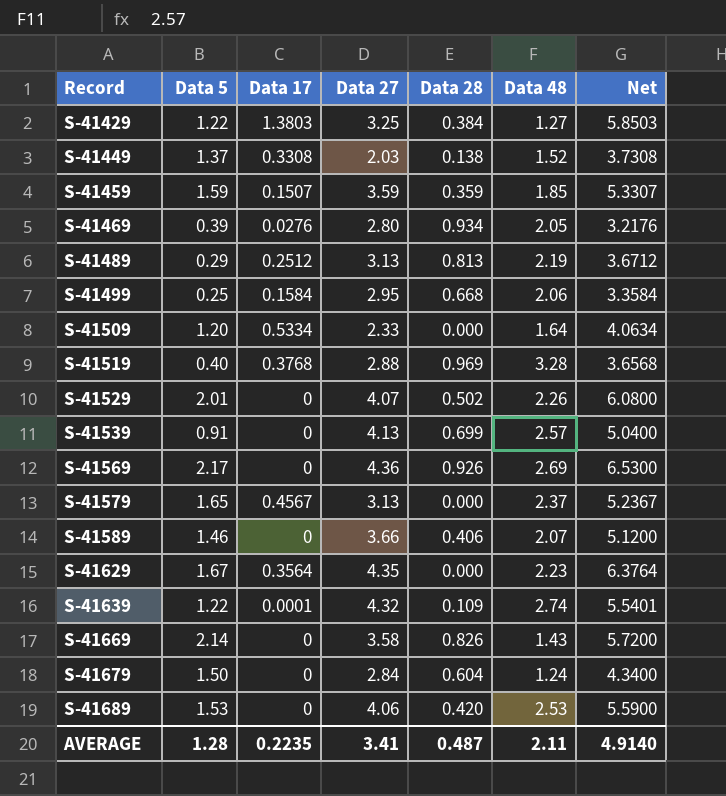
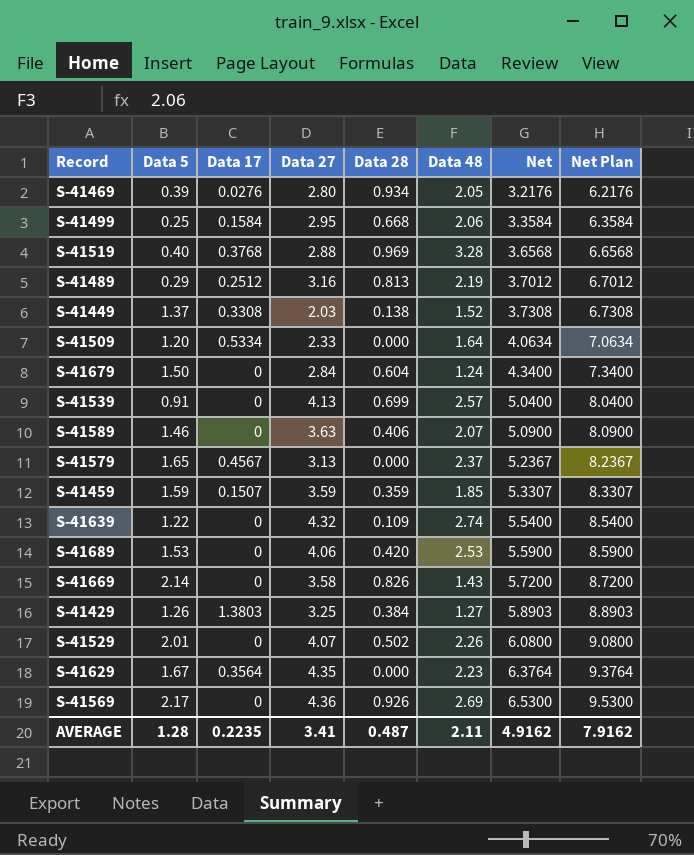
row order: Record ascending -> Net ascending
column Net Plan | formula: none -> [Net] + 3
S-41489 | Data 27: 3.13 -> 3.16
S-41489 | Net: 3.6712 -> 3.7012
S-41589 | Data 27: 3.66 -> 3.63
S-41589 | Net: 5.1200 -> 5.0900
S-41639 | Data 17: 0.0001 -> 0
S-41639 | Net: 5.5401 -> 5.5400
S-41429 | Data 5: 1.22 -> 1.26
S-41429 | Net: 5.8503 -> 5.8903
AVERAGE | Net: 4.9140 -> 4.9162

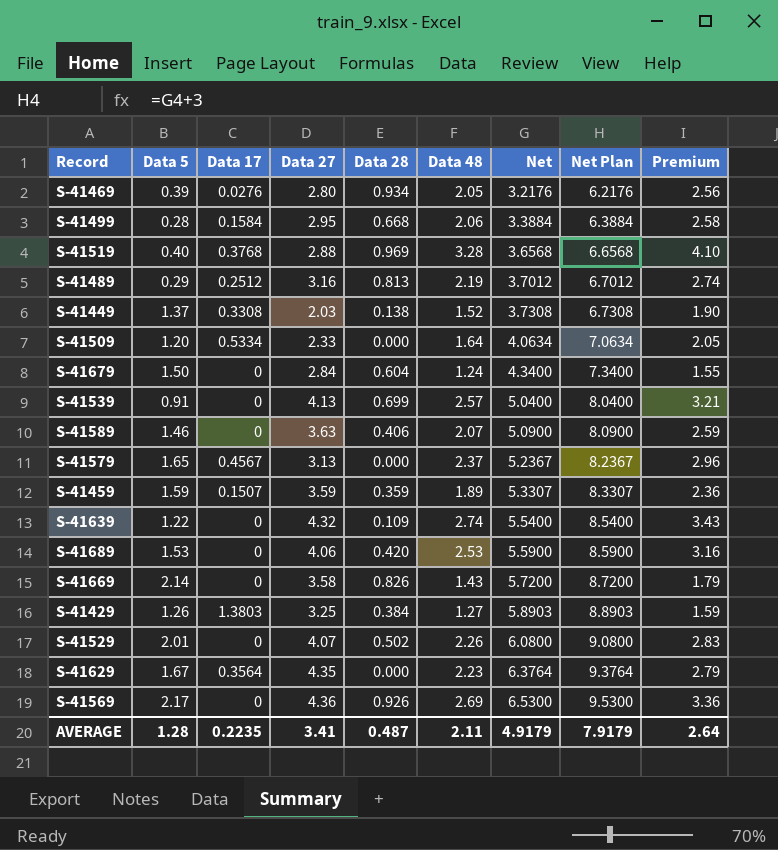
column Premium | formula: none -> [Data 48] * 1.25
S-41499 | Data 5: 0.25 -> 0.28
S-41499 | Net: 3.3584 -> 3.3884
S-41499 | Net Plan: 6.3584 -> 6.3884
S-41459 | Data 48: 1.85 -> 1.89
AVERAGE | Net: 4.9162 -> 4.9179
AVERAGE | Net Plan: 7.9162 -> 7.9179

